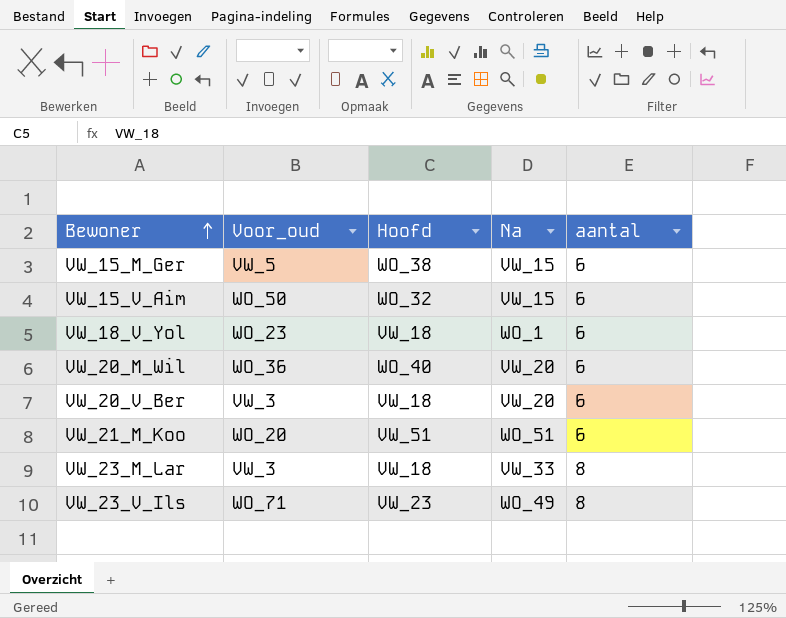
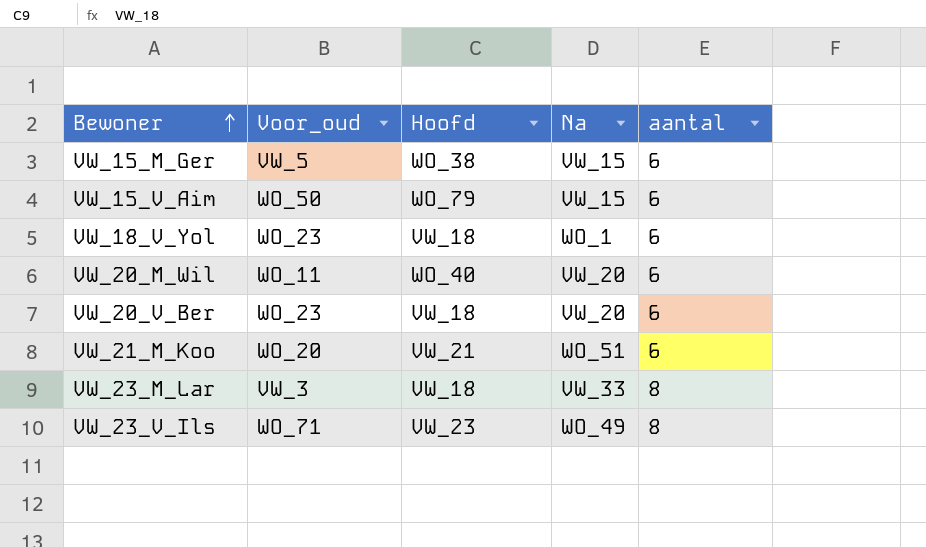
VW_15_V_Aim | Hoofd: WO_32 -> WO_79
VW_20_M_Wil | Voor_oud: WO_36 -> WO_11
VW_20_V_Ber | Voor_oud: VW_3 -> WO_23
VW_21_M_Koo | Hoofd: VW_51 -> VW_21

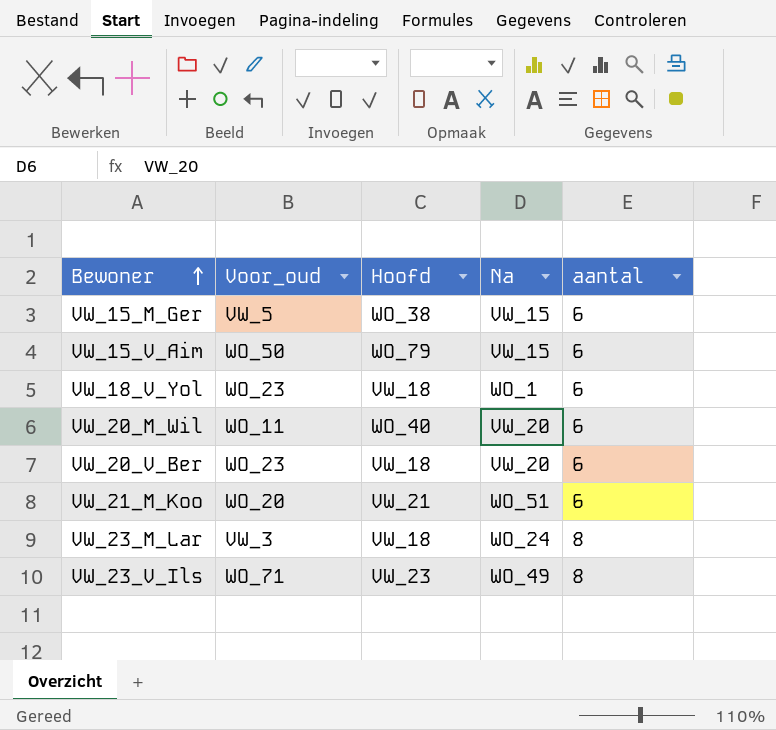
VW_23_M_Lar | Na: VW_33 -> WO_24

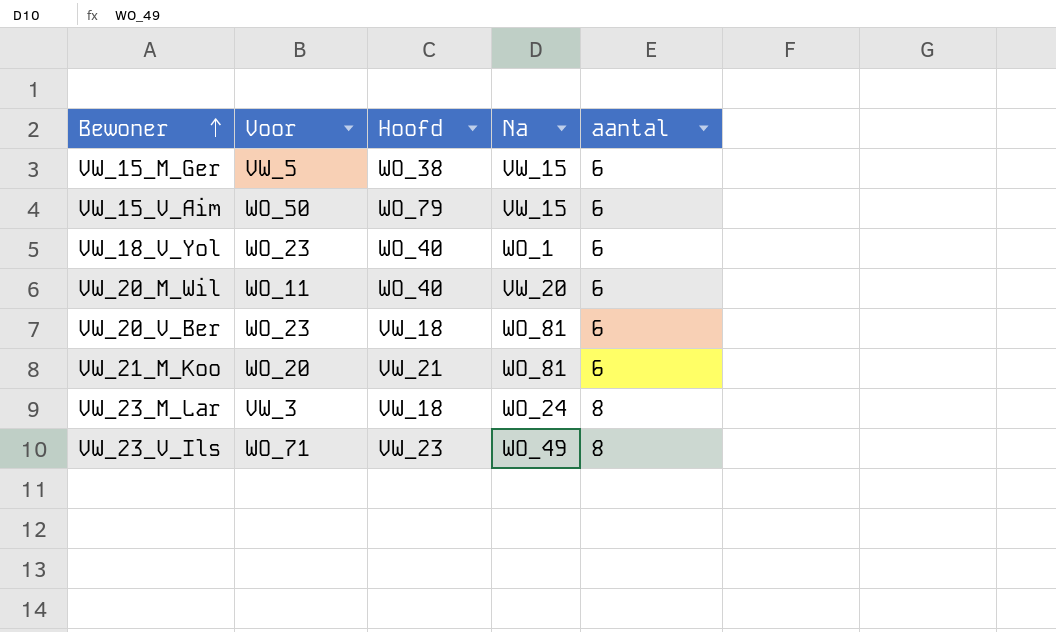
column name: Voor_oud -> Voor
VW_18_V_Yol | Hoofd: VW_18 -> WO_40
VW_20_V_Ber | Na: VW_20 -> WO_81
VW_21_M_Koo | Na: WO_51 -> WO_81

